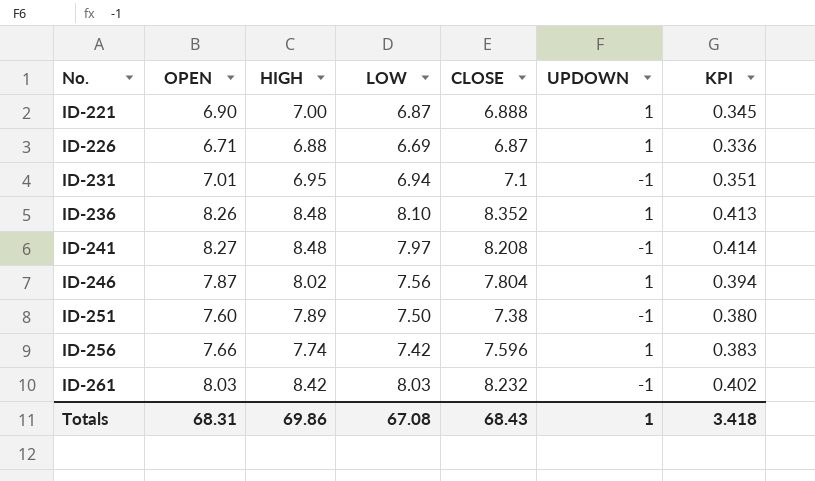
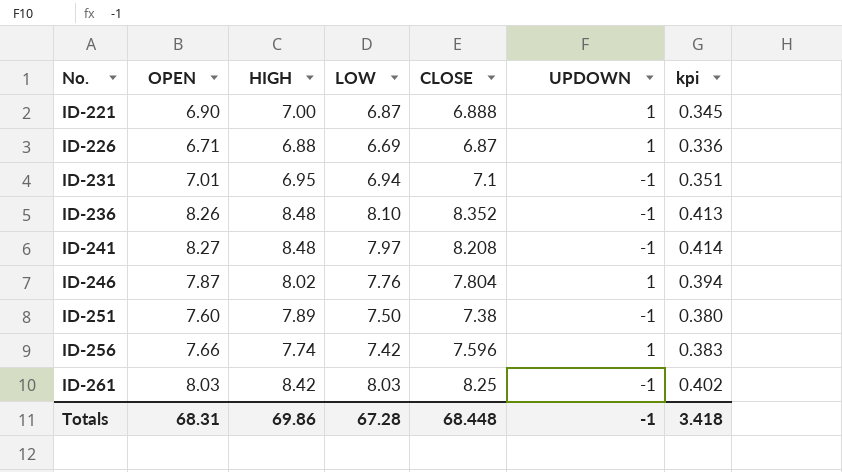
column name: KPI -> kpi
ID-236 | UPDOWN: 1 -> -1
ID-246 | LOW: 7.56 -> 7.76
ID-261 | CLOSE: 8.232 -> 8.25
Totals | LOW: 67.08 -> 67.28
Totals | CLOSE: 68.43 -> 68.448
Totals | UPDOWN: 1 -> -1

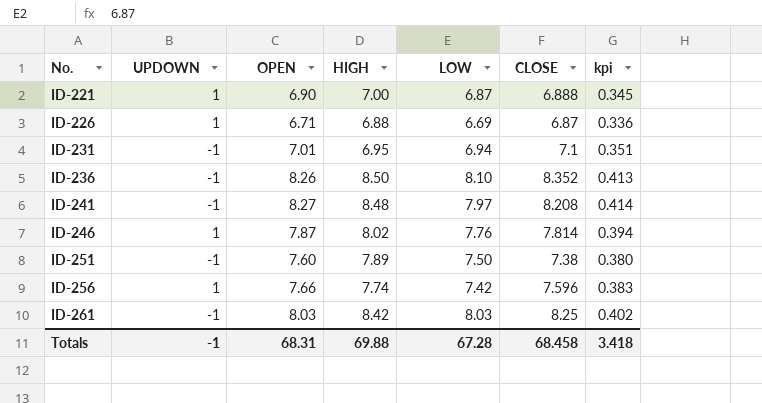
column UPDOWN | position: 6 -> 2
ID-236 | HIGH: 8.48 -> 8.50
ID-246 | CLOSE: 7.804 -> 7.814
Totals | HIGH: 69.86 -> 69.88
Totals | CLOSE: 68.448 -> 68.458

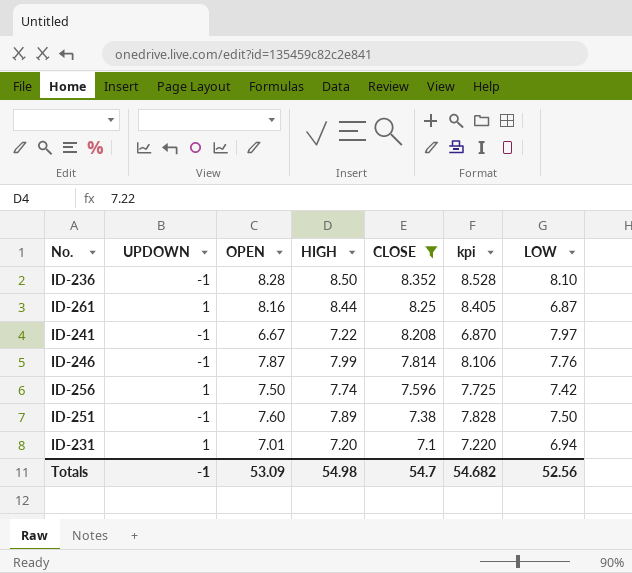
filter: none -> CLOSE >= 7.1
row order: No. ascending -> CLOSE descending
column kpi | formula: [OPEN] * 0.05 -> [OPEN] * 1.03
column LOW | position: 5 -> 7
ID-236 | OPEN: 8.26 -> 8.28
ID-261 | UPDOWN: -1 -> 1
ID-261 | OPEN: 8.03 -> 8.16
ID-261 | HIGH: 8.42 -> 8.44
ID-261 | LOW: 8.03 -> 6.87
ID-241 | OPEN: 8.27 -> 6.67
ID-241 | HIGH: 8.48 -> 7.22
ID-246 | UPDOWN: 1 -> -1
ID-246 | HIGH: 8.02 -> 7.99
ID-256 | OPEN: 7.66 -> 7.50
ID-231 | UPDOWN: -1 -> 1
ID-231 | HIGH: 6.95 -> 7.20
Totals | OPEN: 68.31 -> 53.09
Totals | HIGH: 69.88 -> 54.98
Totals | CLOSE: 68.458 -> 54.7
Totals | kpi: 3.418 -> 54.682
Totals | LOW: 67.28 -> 52.56

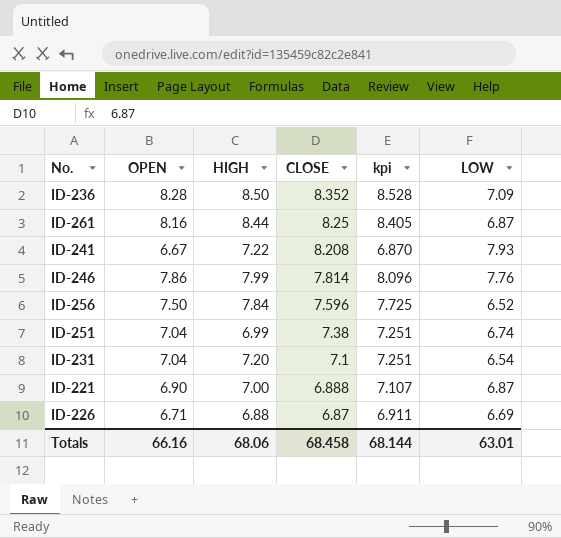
filter: CLOSE >= 7.1 -> none
column UPDOWN | position: 2 -> none
ID-236 | LOW: 8.10 -> 7.09
ID-241 | LOW: 7.97 -> 7.93
ID-246 | OPEN: 7.87 -> 7.86
ID-246 | kpi: 8.106 -> 8.096
ID-256 | HIGH: 7.74 -> 7.84
ID-256 | LOW: 7.42 -> 6.52
ID-251 | OPEN: 7.60 -> 7.04
ID-251 | HIGH: 7.89 -> 6.99
ID-251 | kpi: 7.828 -> 7.251
ID-251 | LOW: 7.50 -> 6.74
ID-231 | OPEN: 7.01 -> 7.04
ID-231 | kpi: 7.220 -> 7.251
ID-231 | LOW: 6.94 -> 6.54
Totals | OPEN: 53.09 -> 66.16
Totals | HIGH: 54.98 -> 68.06
Totals | CLOSE: 54.7 -> 68.458
Totals | kpi: 54.682 -> 68.144
Totals | LOW: 52.56 -> 63.01

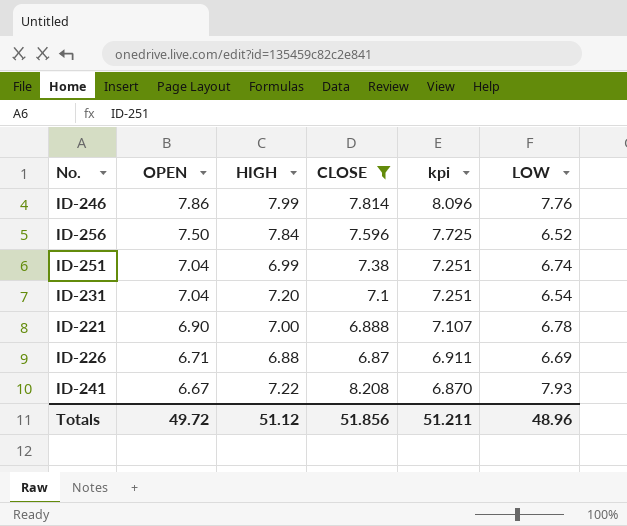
filter: none -> CLOSE <= 8.208
row order: CLOSE descending -> OPEN descending
ID-221 | LOW: 6.87 -> 6.78
Totals | OPEN: 66.16 -> 49.72
Totals | HIGH: 68.06 -> 51.12
Totals | CLOSE: 68.458 -> 51.856
Totals | kpi: 68.144 -> 51.211
Totals | LOW: 63.01 -> 48.96

